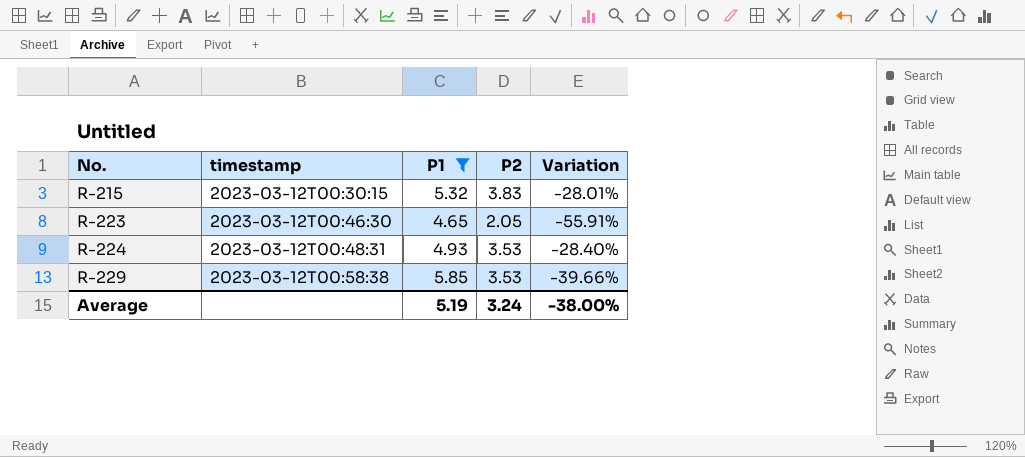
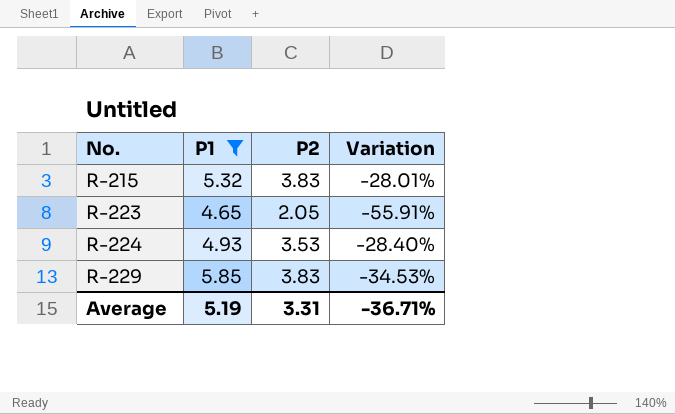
column timestamp | position: 2 -> none
R-229 | P2: 3.53 -> 3.83
R-229 | Variation: -39.66% -> -34.53%
Average | P2: 3.24 -> 3.31
Average | Variation: -38.00% -> -36.71%

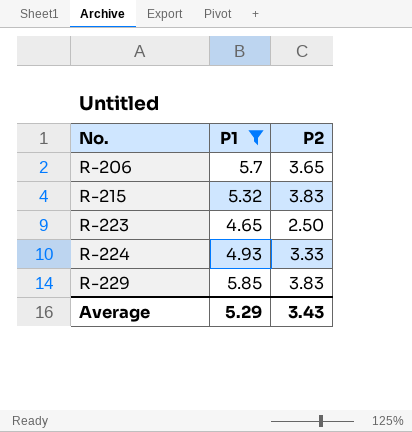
column Variation | formula: ([P2] - [P1]) / [P1] -> none
row R-206: none -> 5.7 | 3.65
R-223 | P2: 2.05 -> 2.50
R-224 | P2: 3.53 -> 3.33
Average | P1: 5.19 -> 5.29
Average | P2: 3.31 -> 3.43

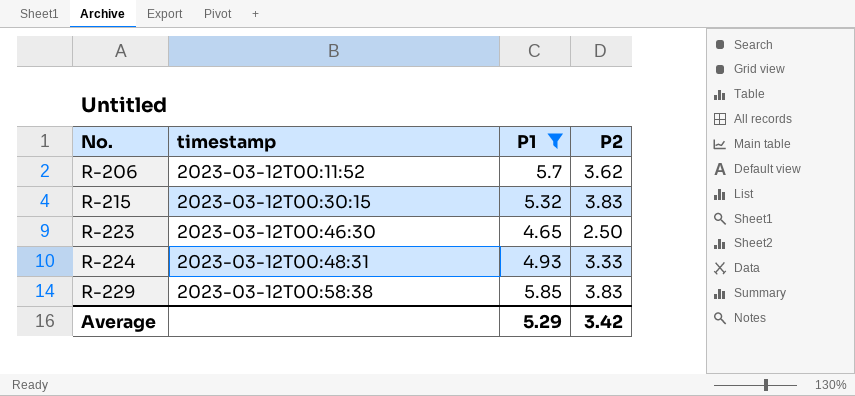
column timestamp | position: none -> 2
R-206 | P2: 3.65 -> 3.62
Average | P2: 3.43 -> 3.42

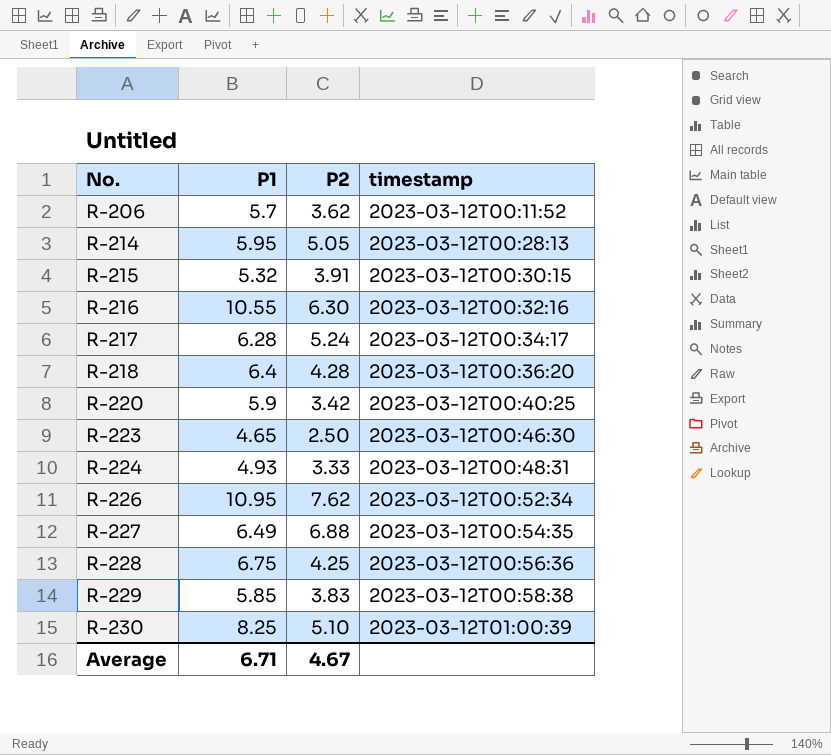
filter: P1 <= 5.85 -> none
column timestamp | position: 2 -> 4
R-215 | P2: 3.83 -> 3.91
Average | P1: 5.29 -> 6.71
Average | P2: 3.42 -> 4.67

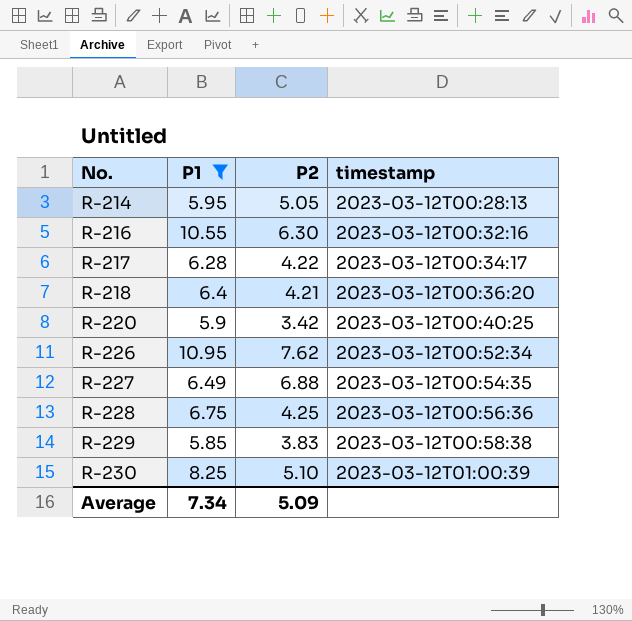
filter: none -> P1 >= 5.85
R-217 | P2: 5.24 -> 4.22
R-218 | P2: 4.28 -> 4.21
Average | P1: 6.71 -> 7.34
Average | P2: 4.67 -> 5.09

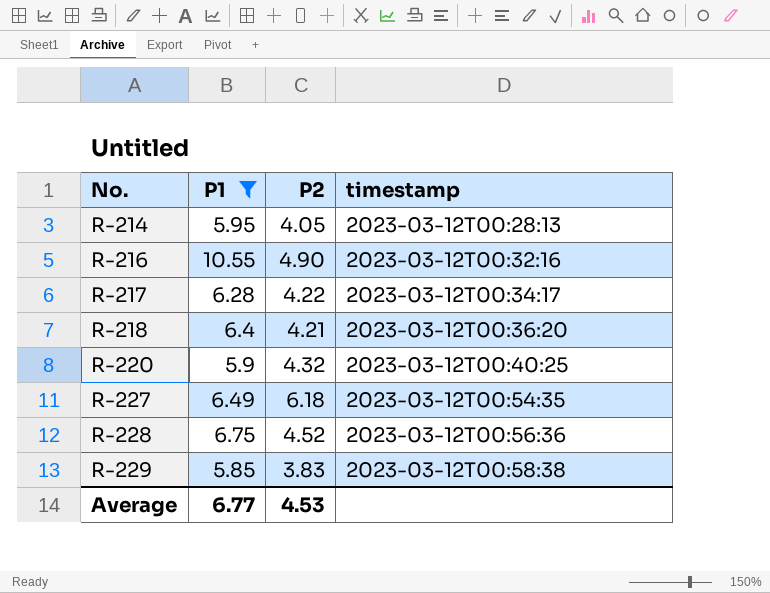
row R-226: 10.95 | 7.62 | 2023-03-12T00:52:34 -> none
row R-230: 8.25 | 5.10 | 2023-03-12T01:00:39 -> none
R-214 | P2: 5.05 -> 4.05
R-216 | P2: 6.30 -> 4.90
R-220 | P2: 3.42 -> 4.32
R-227 | P2: 6.88 -> 6.18
R-228 | P2: 4.25 -> 4.52
Average | P1: 7.34 -> 6.77
Average | P2: 5.09 -> 4.53

